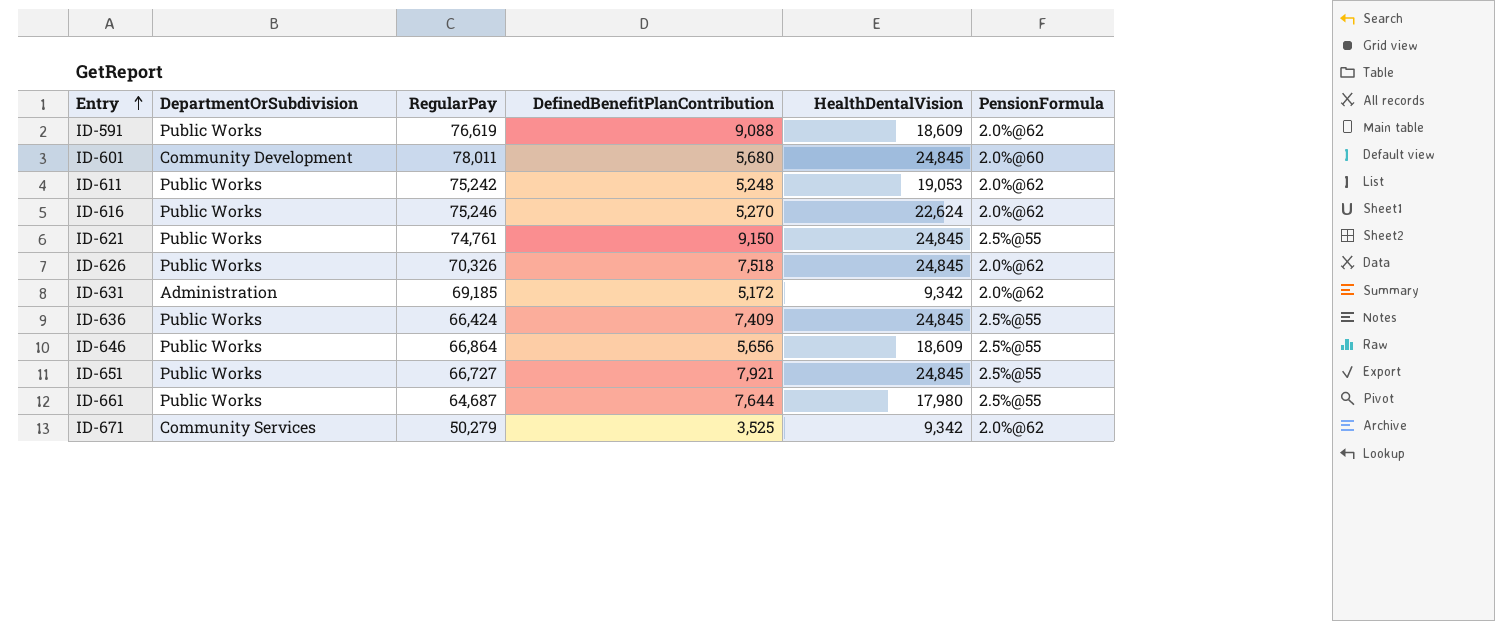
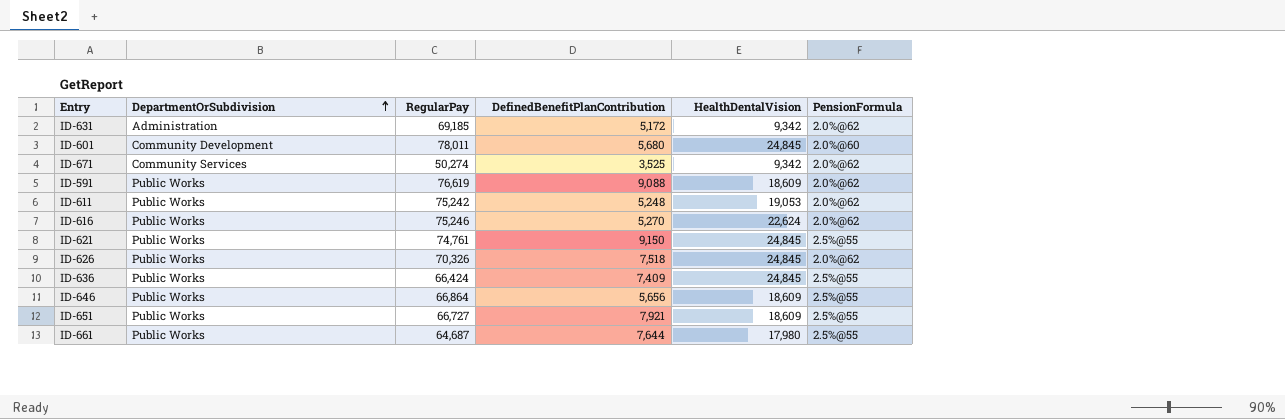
row order: Entry ascending -> DepartmentOrSubdivision ascending
ID-671 | RegularPay: 50,279 -> 50,274
ID-651 | HealthDentalVision: 24,845 -> 18,609

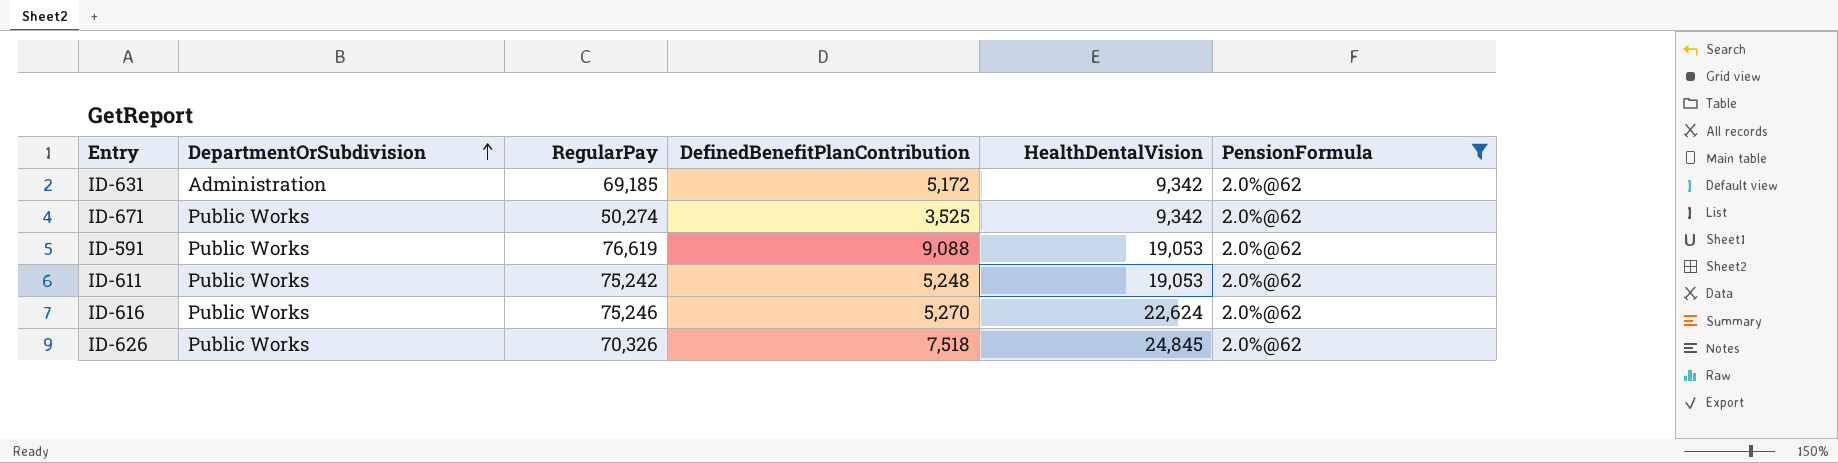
filter: none -> PensionFormula = 2.0%@62
ID-671 | DepartmentOrSubdivision: Community Services -> Public Works
ID-591 | HealthDentalVision: 18,609 -> 19,053

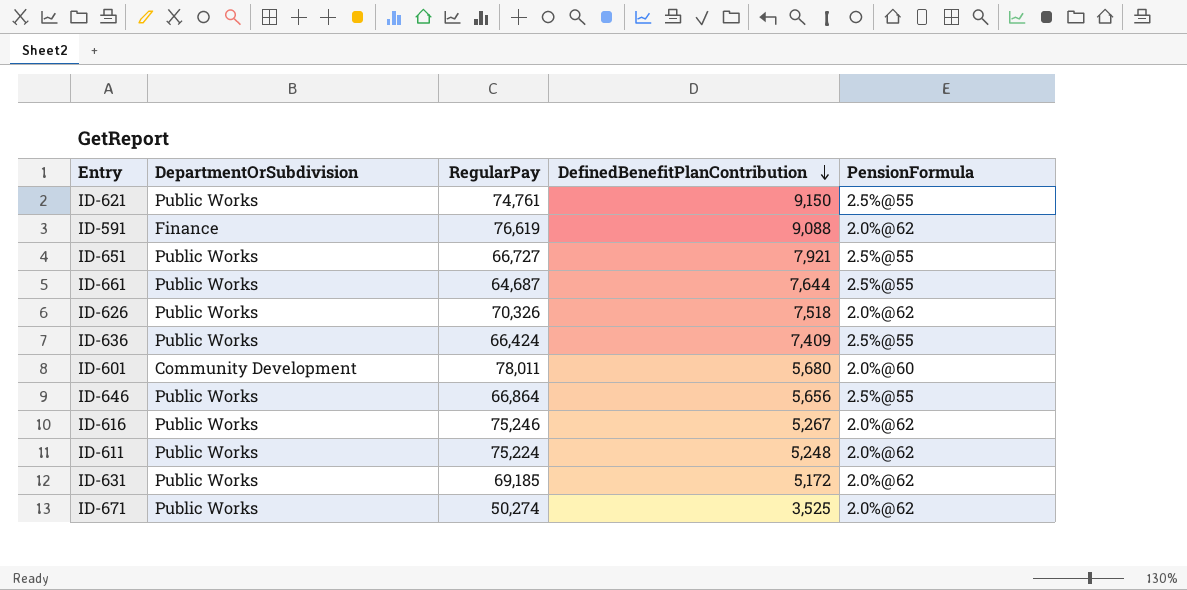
filter: PensionFormula = 2.0%@62 -> none
row order: DepartmentOrSubdivision ascending -> DefinedBenefitPlanContribution descending
column HealthDentalVision | position: 5 -> none
ID-591 | DepartmentOrSubdivision: Public Works -> Finance
ID-616 | DefinedBenefitPlanContribution: 5,270 -> 5,267
ID-611 | RegularPay: 75,242 -> 75,224
ID-631 | DepartmentOrSubdivision: Administration -> Public Works

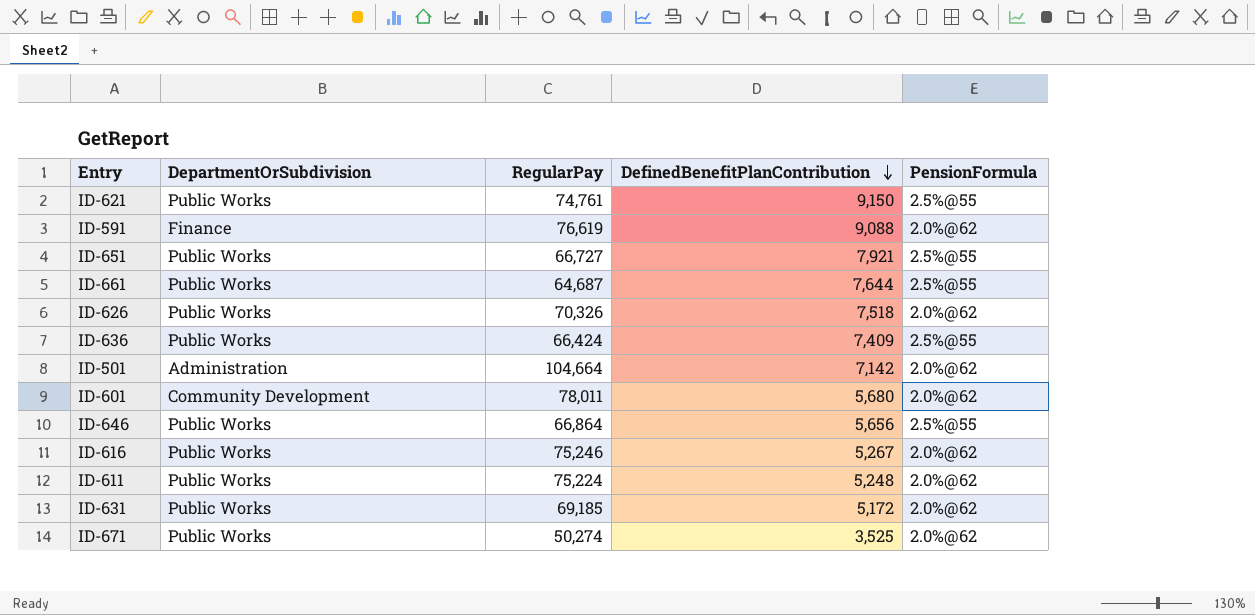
row ID-501: none -> Administration | 104,664 | 7,142 | 2.0%@62
ID-601 | PensionFormula: 2.0%@60 -> 2.0%@62

